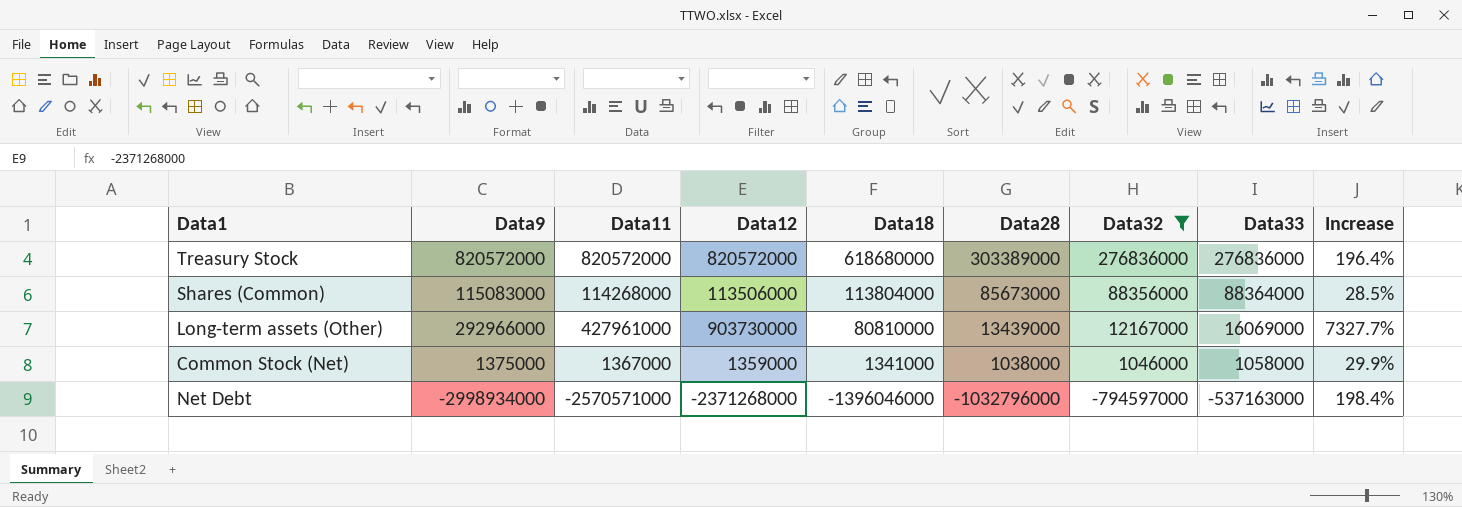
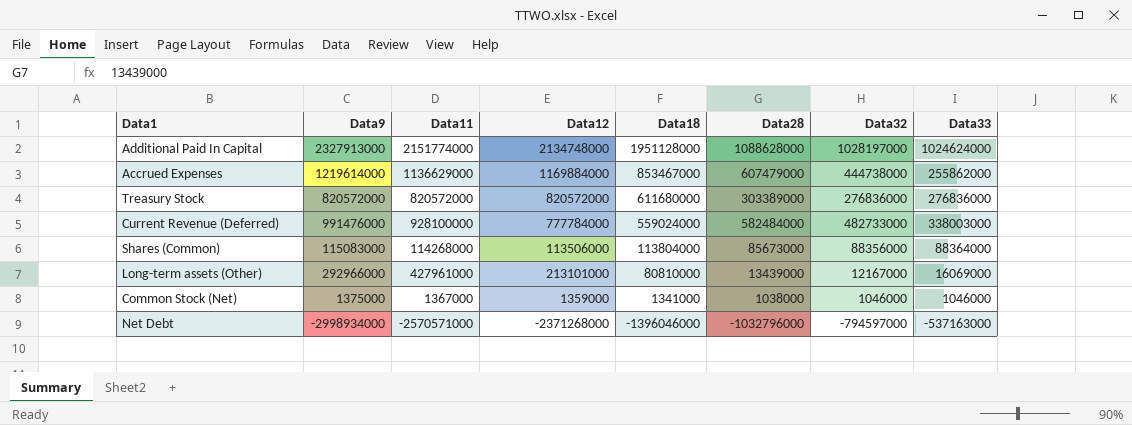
filter: Data32 <= 276836000 -> none
column Increase | formula: ([Data12] - [Data32]) / [Data32] -> none
Treasury Stock | Data18: 618680000 -> 611680000
Long-term assets (Other) | Data12: 903730000 -> 213101000
Common Stock (Net) | Data33: 1058000 -> 1046000

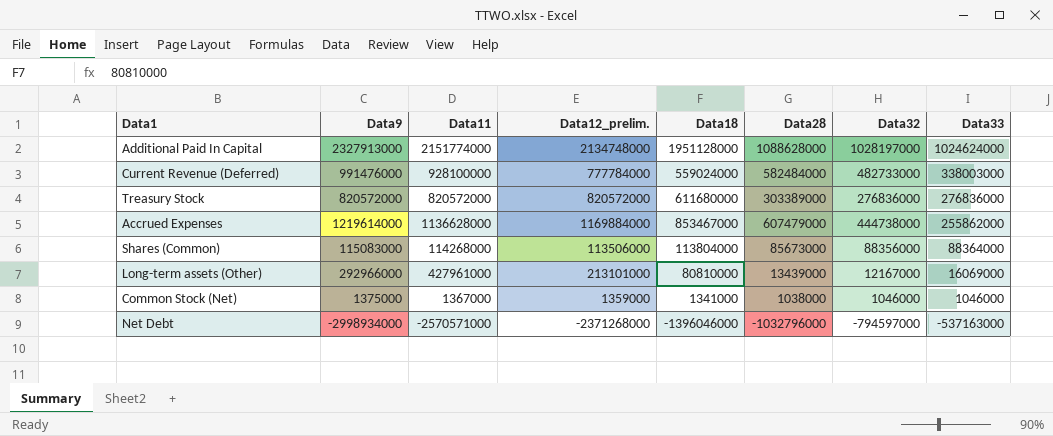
row order: Data18 descending -> Data33 descending
column name: Data12 -> Data12_prelim.
Accrued Expenses | Data11: 1136629000 -> 1136628000

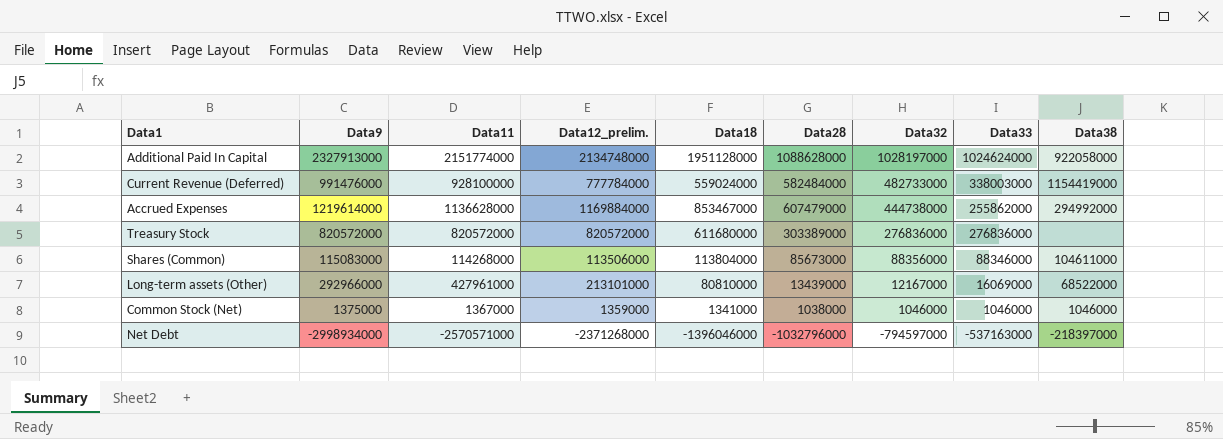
row order: Data33 descending -> Data32 descending
column Data38 | position: none -> 9
Shares (Common) | Data33: 88364000 -> 88346000

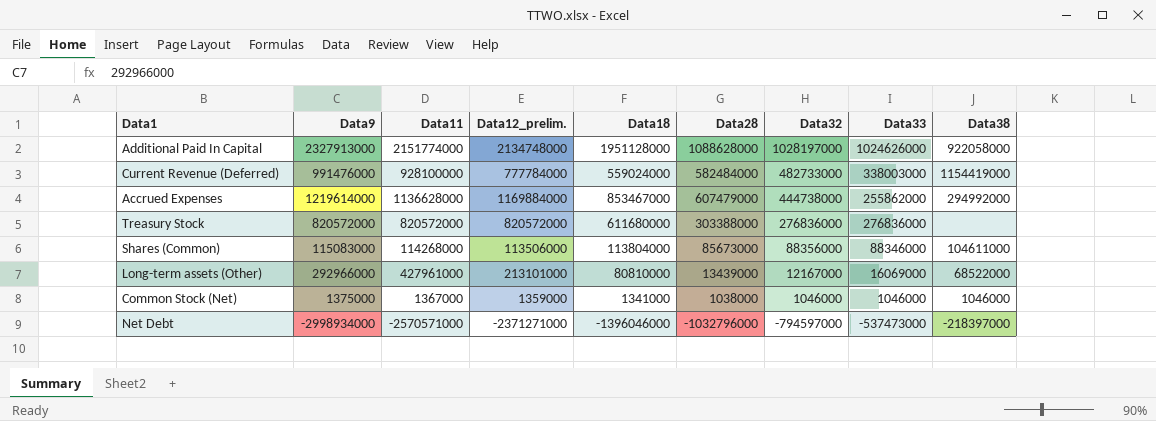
Additional Paid In Capital | Data33: 1024624000 -> 1024626000
Treasury Stock | Data28: 303389000 -> 303388000
Net Debt | Data12_prelim.: -2371268000 -> -2371271000
Net Debt | Data33: -537163000 -> -537473000

